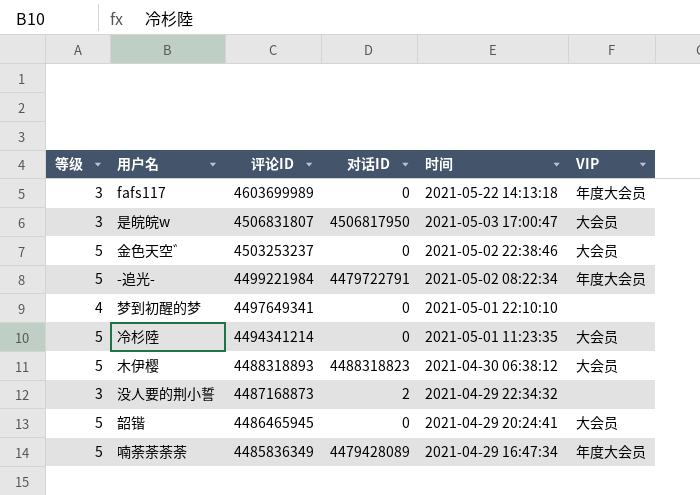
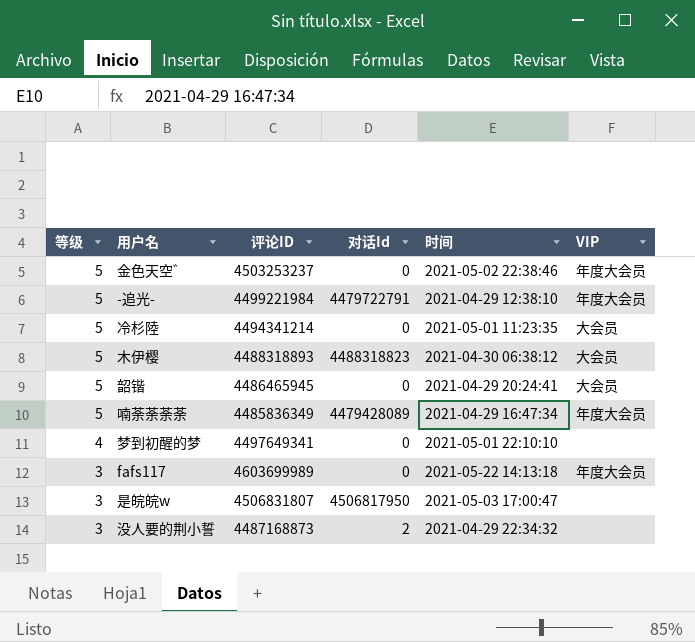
row order: 评论ID descending -> 等级 descending
column name: 对话ID -> 对话Id
金色天空゛ | VIP: 大会员 -> 年度大会员
-追光- | 时间: 2021-05-02 08:22:34 -> 2021-04-29 12:38:10
是皖皖w | VIP: 大会员 -> none

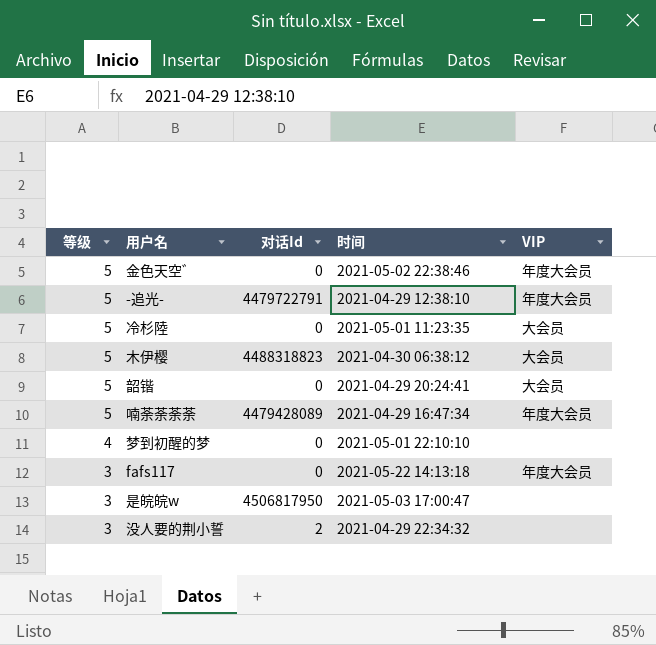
column 评论ID | position: 3 -> none

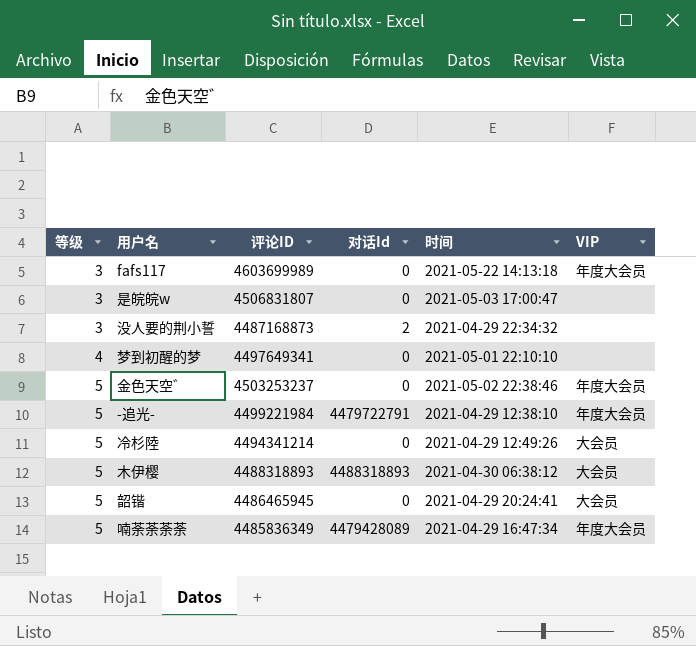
row order: 等级 descending -> 等级 ascending
column 评论ID | position: none -> 3
是皖皖w | 对话Id: 4506817950 -> 0
冷杉陸 | 时间: 2021-05-01 11:23:35 -> 2021-04-29 12:49:26
木伊樱 | 对话Id: 4488318823 -> 4488318893

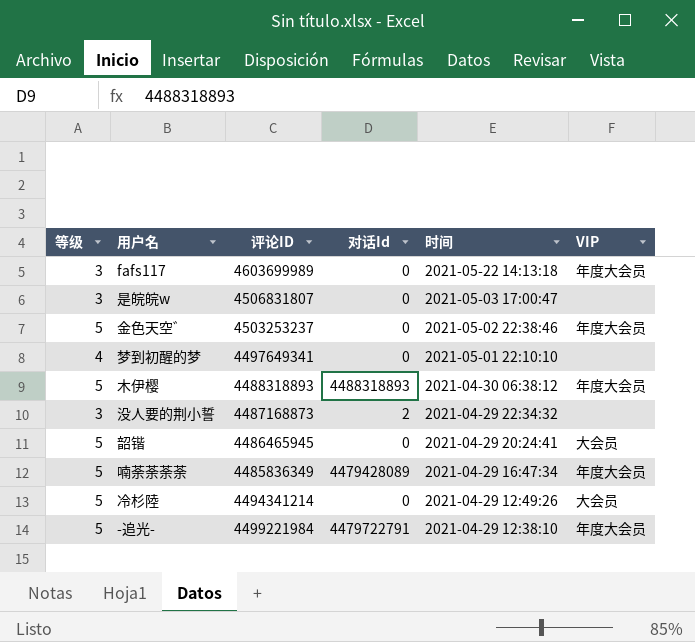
row order: 等级 ascending -> 时间 descending
木伊樱 | VIP: 大会员 -> 年度大会员

